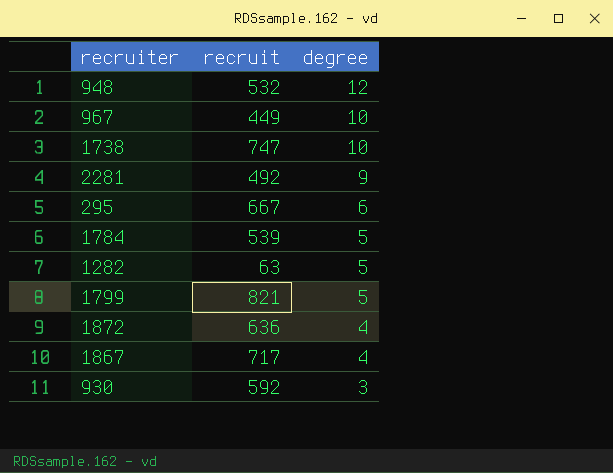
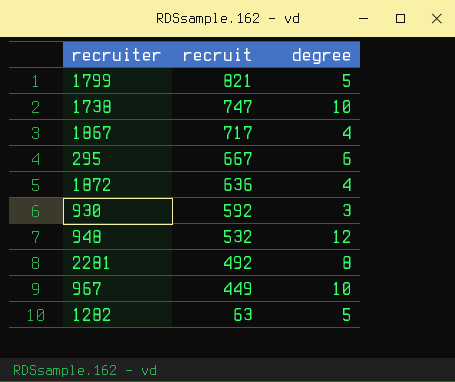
row order: degree descending -> recruit descending
row 1784: 539 | 5 -> none
2281 | degree: 9 -> 8

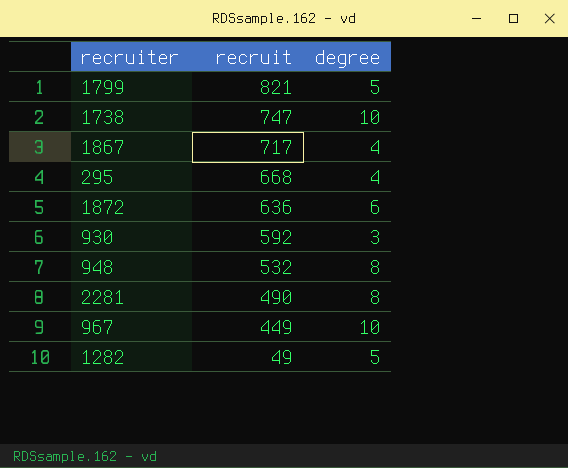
295 | recruit: 667 -> 668
295 | degree: 6 -> 4
1872 | degree: 4 -> 6
948 | degree: 12 -> 8
2281 | recruit: 492 -> 490
1282 | recruit: 63 -> 49

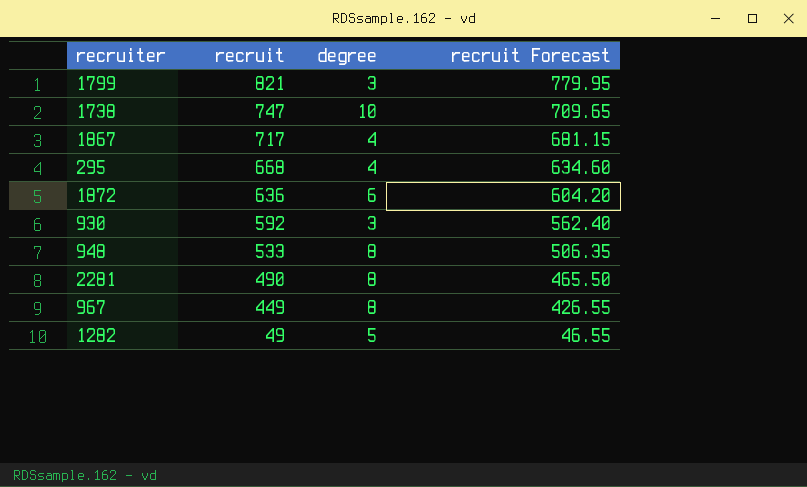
column recruit Forecast | formula: none -> [recruit] * 0.95
1799 | degree: 5 -> 3
948 | recruit: 532 -> 533
967 | degree: 10 -> 8

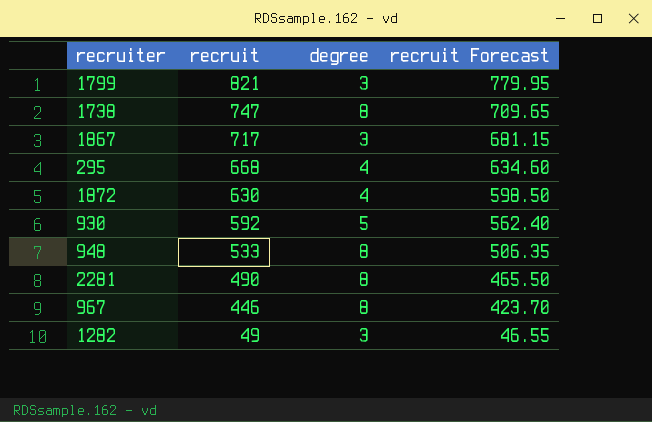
1738 | degree: 10 -> 8
1867 | degree: 4 -> 3
1872 | recruit: 636 -> 630
1872 | degree: 6 -> 4
1872 | recruit Forecast: 604.20 -> 598.50
930 | degree: 3 -> 5
967 | recruit: 449 -> 446
967 | recruit Forecast: 426.55 -> 423.70
1282 | degree: 5 -> 3

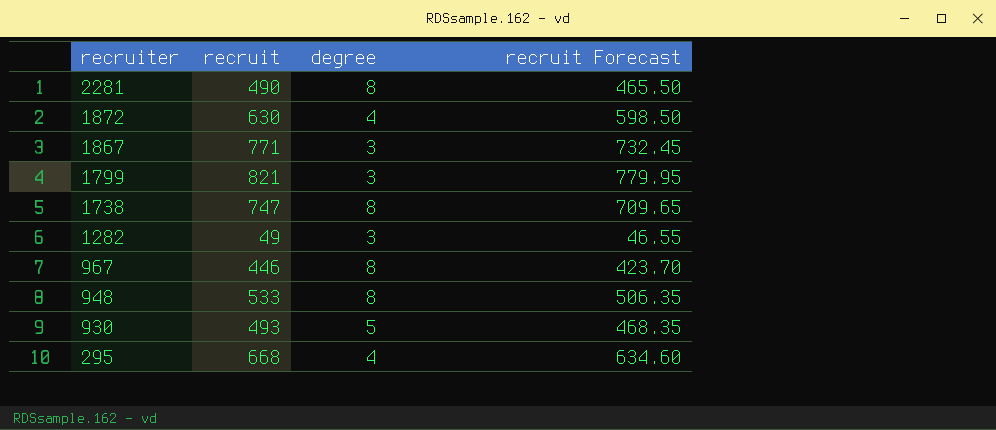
row order: recruit descending -> recruiter descending
1867 | recruit: 717 -> 771
1867 | recruit Forecast: 681.15 -> 732.45
930 | recruit: 592 -> 493
930 | recruit Forecast: 562.40 -> 468.35

